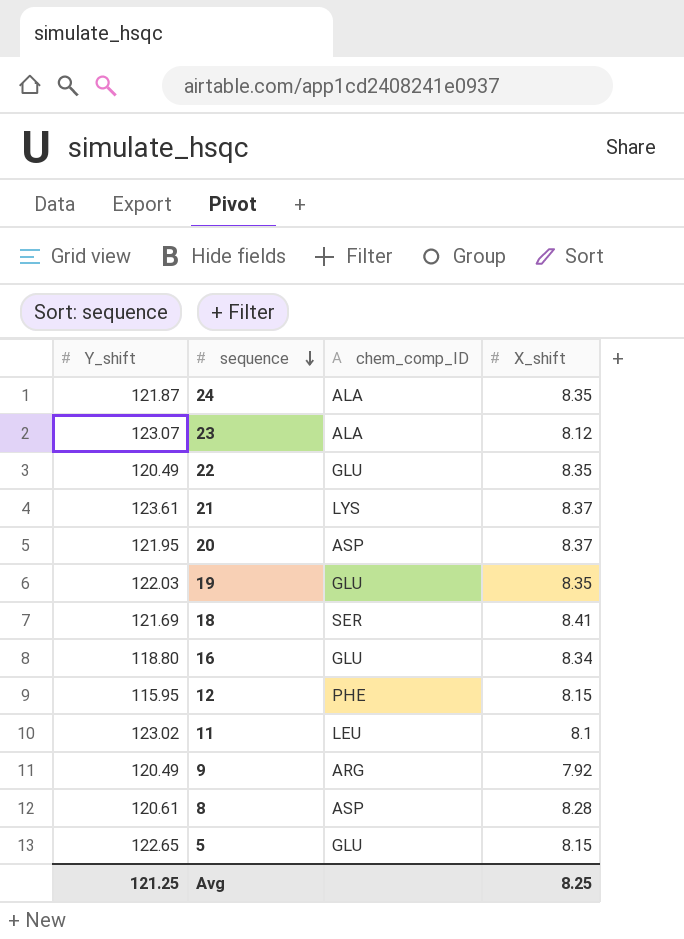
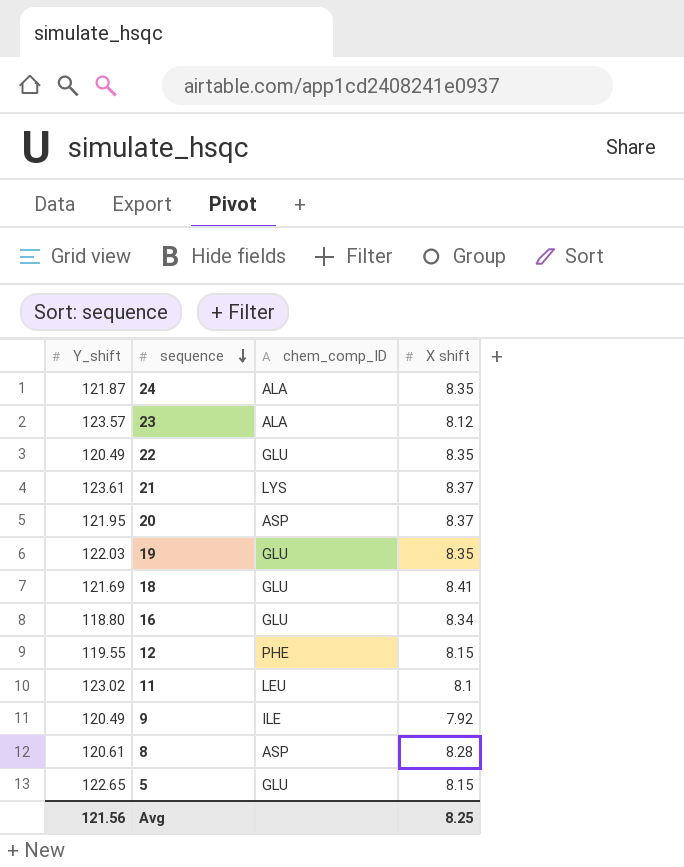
column name: X_shift -> X shift
23 | Y_shift: 123.07 -> 123.57
18 | chem_comp_ID: SER -> GLU
12 | Y_shift: 115.95 -> 119.55
9 | chem_comp_ID: ARG -> ILE
Avg | Y_shift: 121.25 -> 121.56

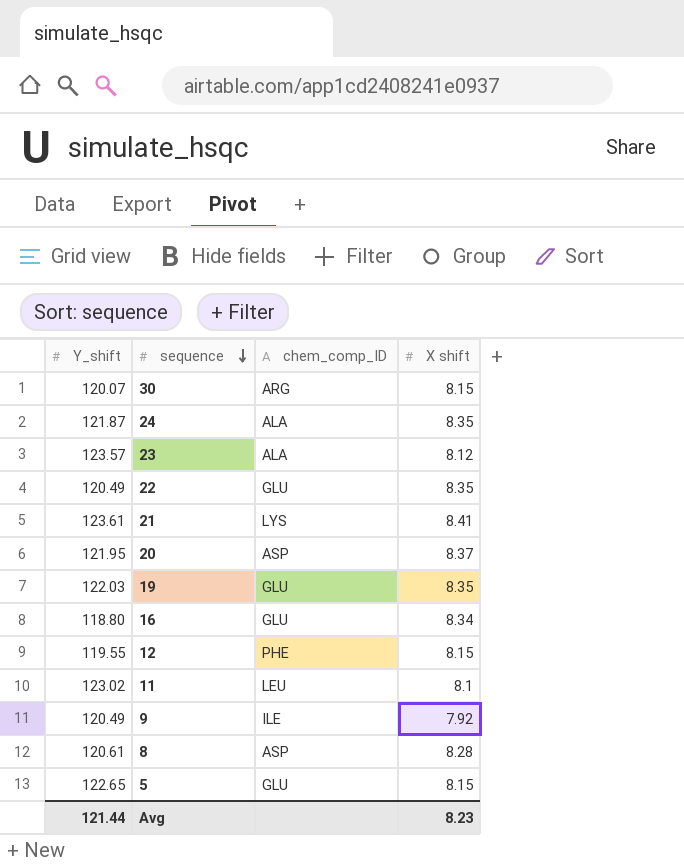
row 18: 121.69 | GLU | 8.41 -> none
row 30: none -> 120.07 | ARG | 8.15
21 | X shift: 8.37 -> 8.41
Avg | Y_shift: 121.56 -> 121.44
Avg | X shift: 8.25 -> 8.23

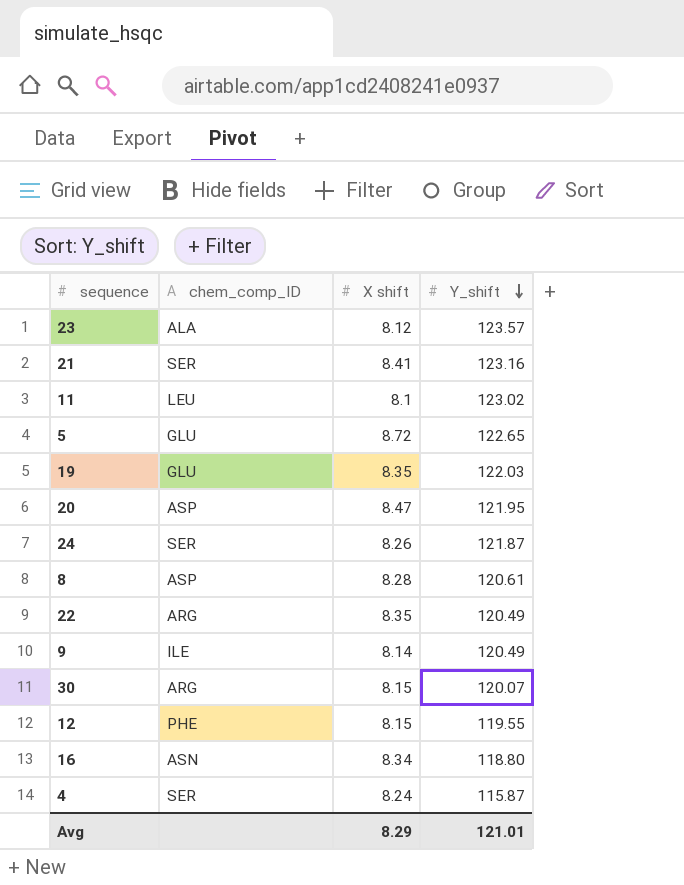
row order: sequence descending -> Y_shift descending
column Y_shift | position: 1 -> 4
21 | chem_comp_ID: LYS -> SER
21 | Y_shift: 123.61 -> 123.16
5 | X shift: 8.15 -> 8.72
20 | X shift: 8.37 -> 8.47
24 | chem_comp_ID: ALA -> SER
24 | X shift: 8.35 -> 8.26
22 | chem_comp_ID: GLU -> ARG
9 | X shift: 7.92 -> 8.14
16 | chem_comp_ID: GLU -> ASN
row 4: none -> SER | 8.24 | 115.87
Avg | X shift: 8.23 -> 8.29
Avg | Y_shift: 121.44 -> 121.01

